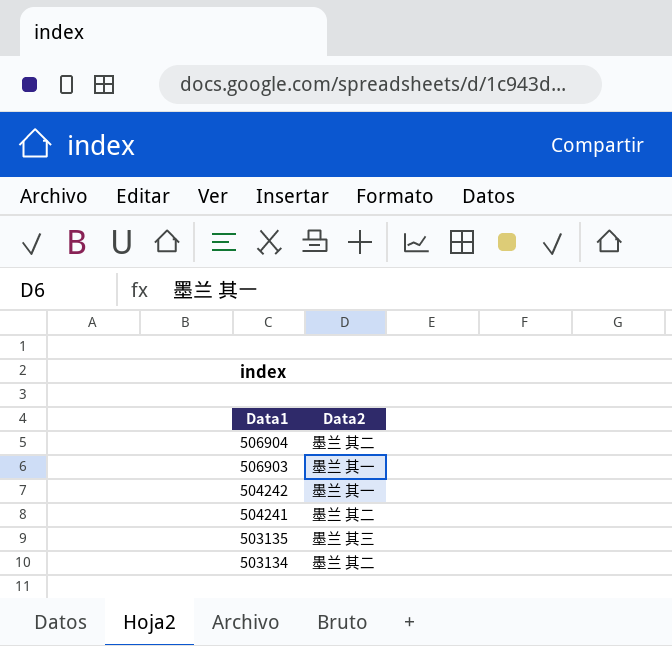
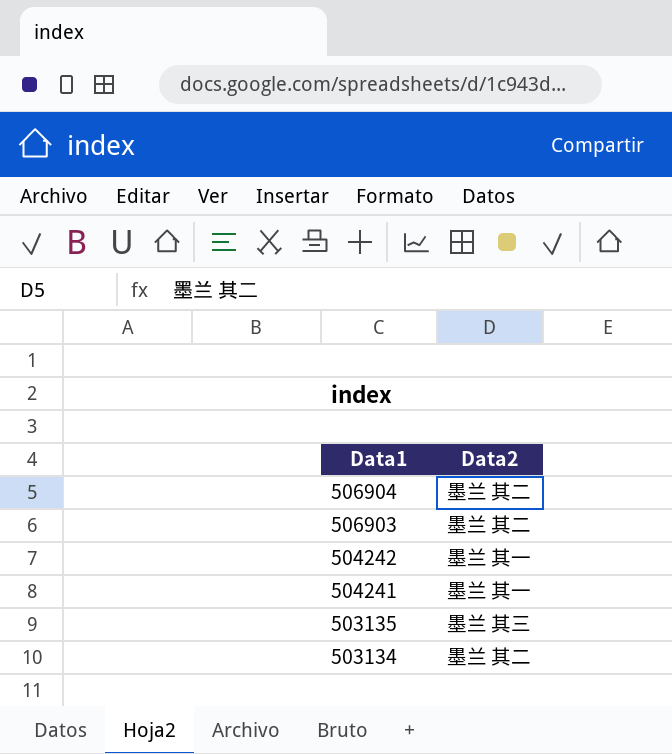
506903 | Data2: 墨兰 其一 -> 墨兰 其二
504241 | Data2: 墨兰 其二 -> 墨兰 其一

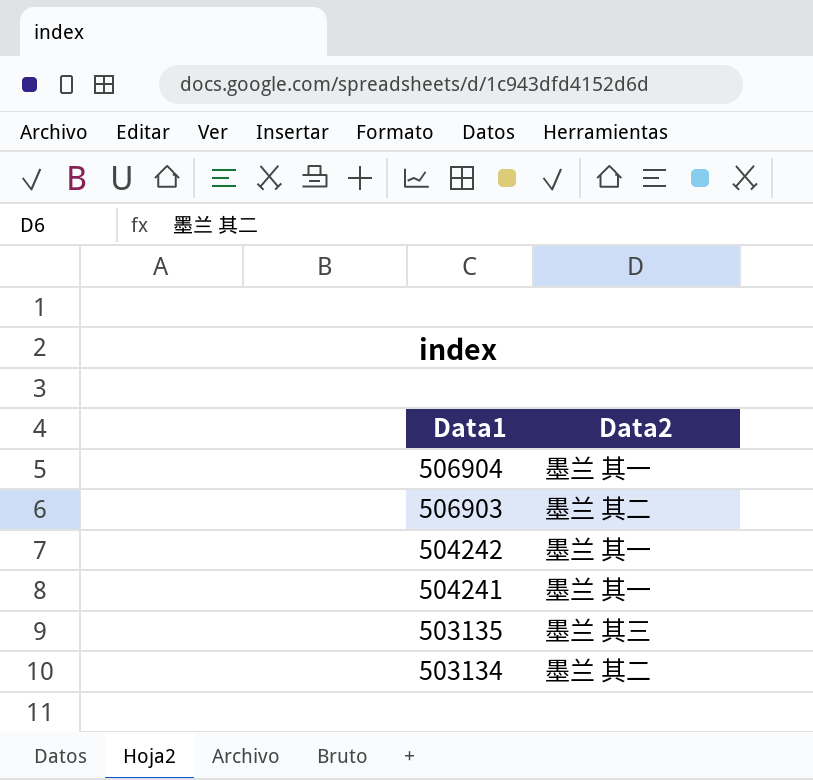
506904 | Data2: 墨兰 其二 -> 墨兰 其一

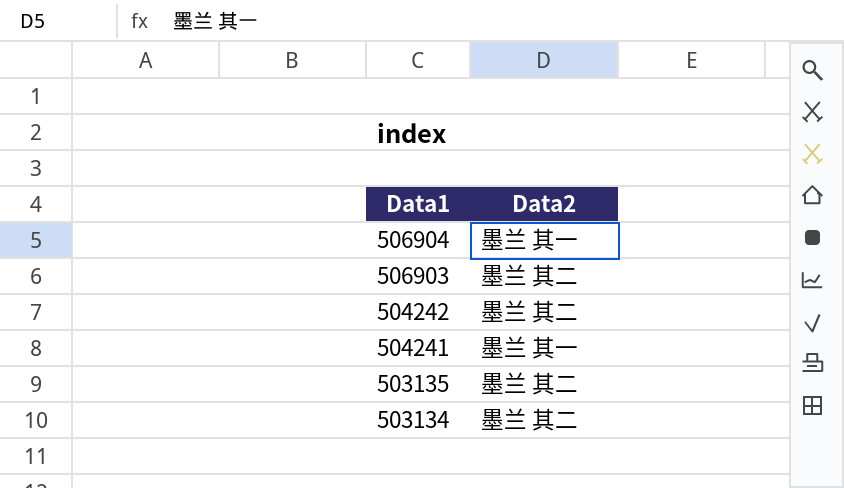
504242 | Data2: 墨兰 其一 -> 墨兰 其二
503135 | Data2: 墨兰 其三 -> 墨兰 其二

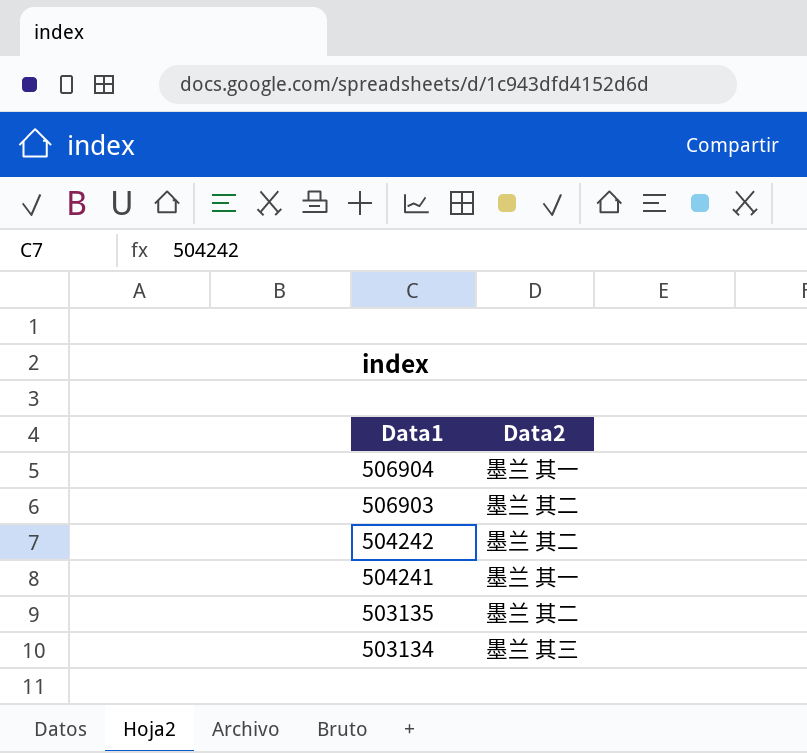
503134 | Data2: 墨兰 其二 -> 墨兰 其三

